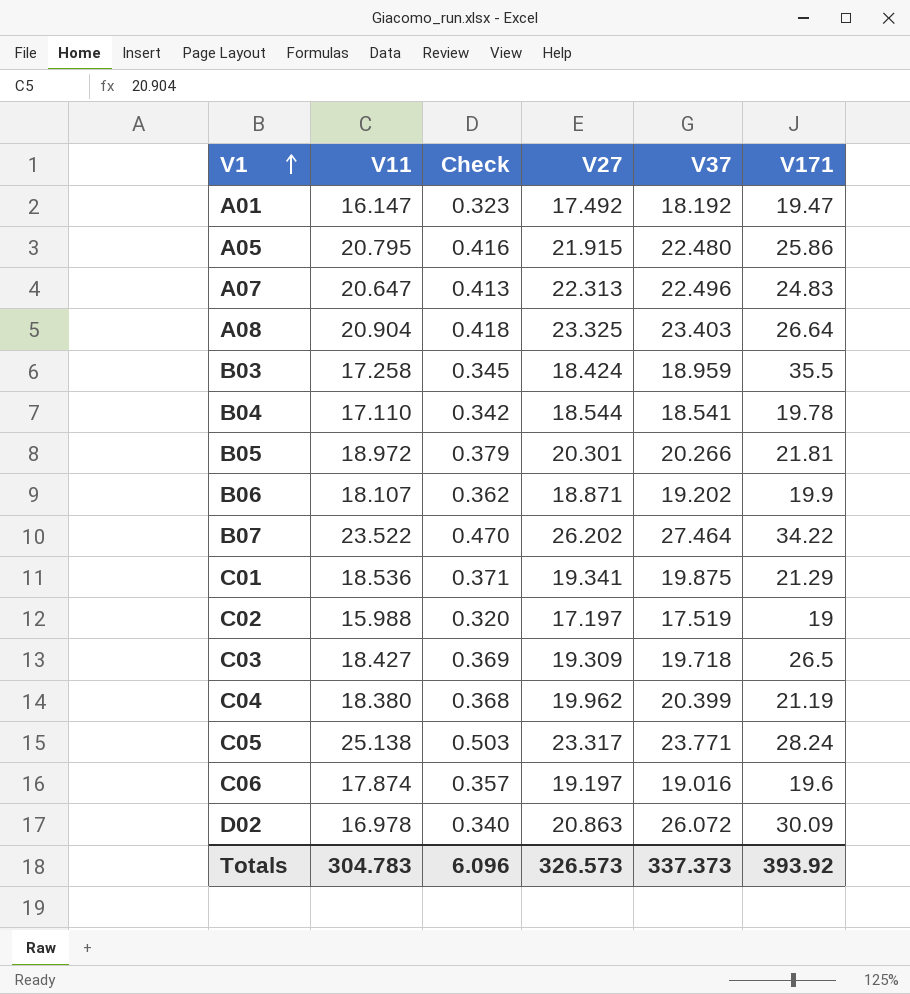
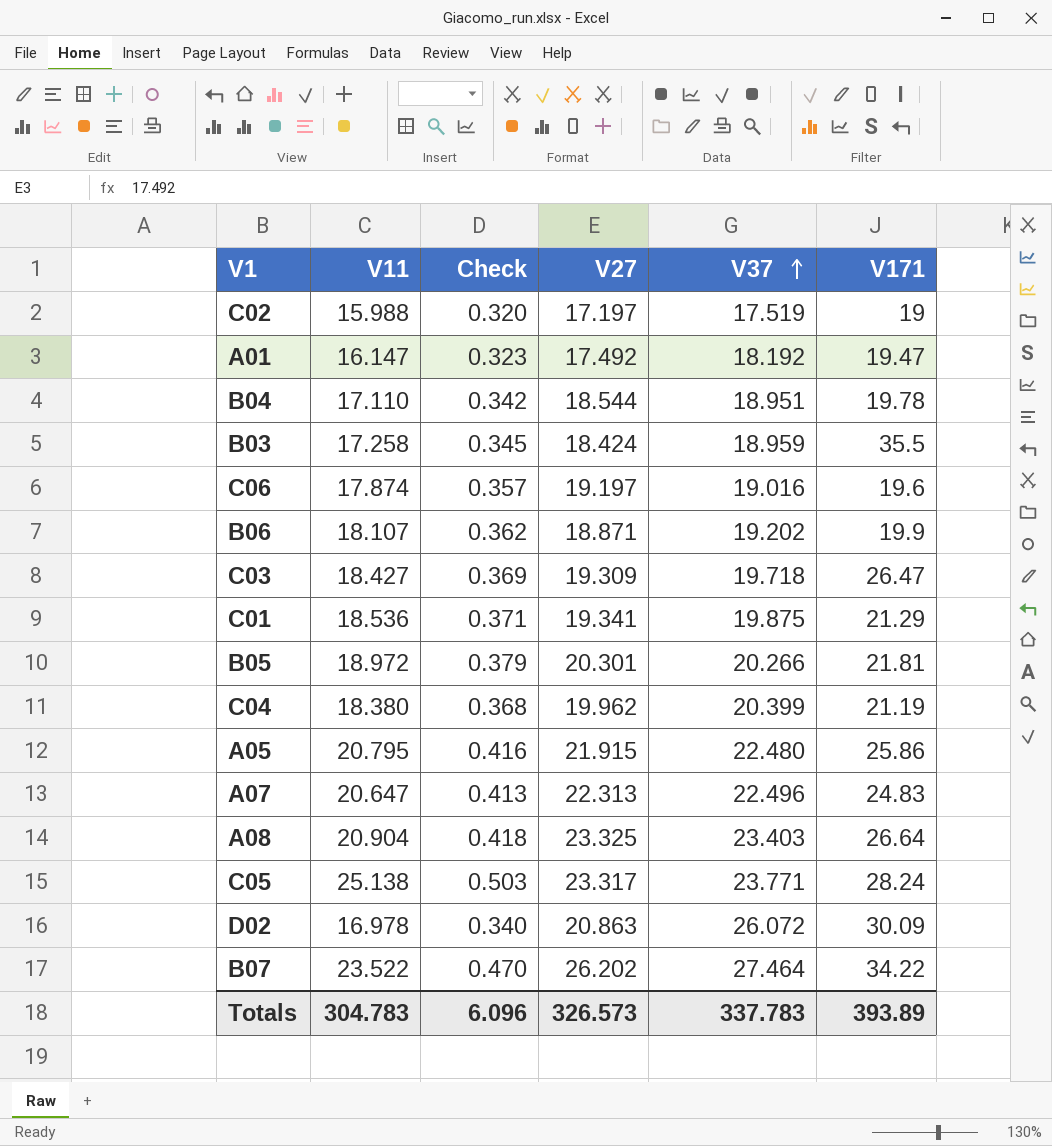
row order: V1 ascending -> V37 ascending
B04 | V37: 18.541 -> 18.951
C03 | V171: 26.5 -> 26.47
Totals | V37: 337.373 -> 337.783
Totals | V171: 393.92 -> 393.89

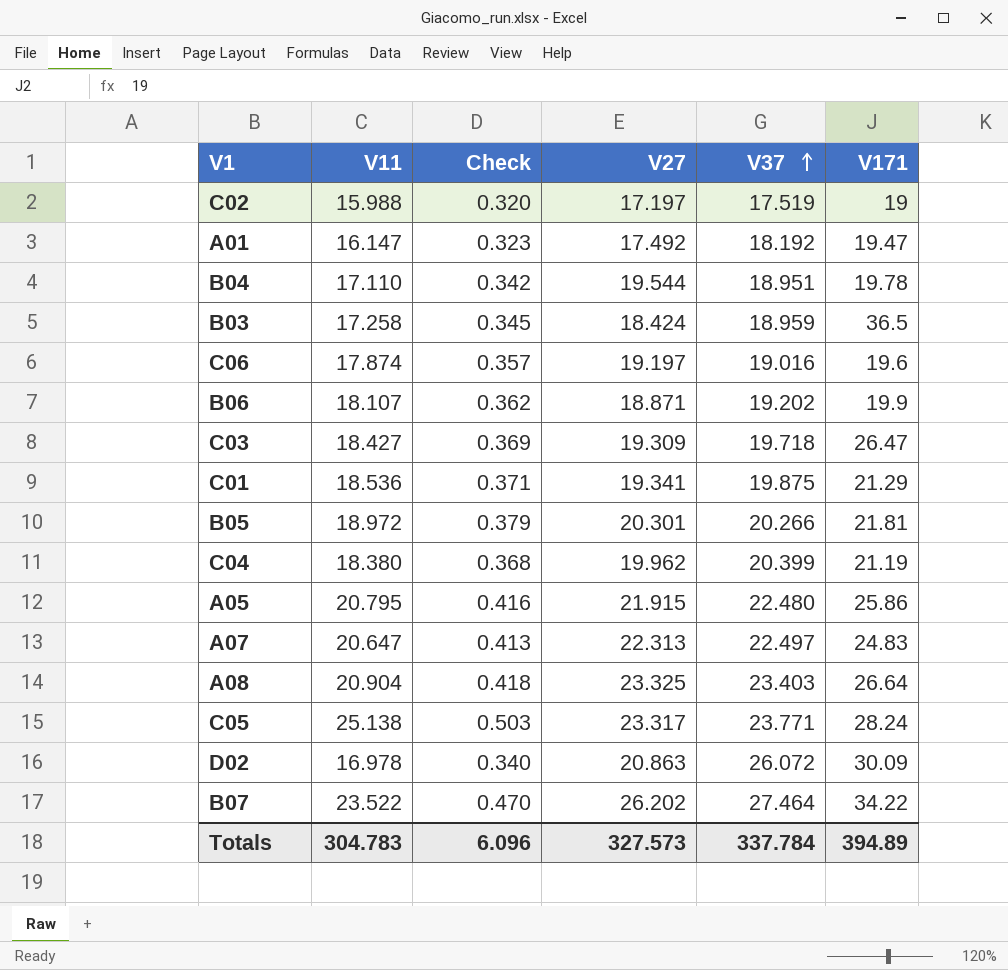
B04 | V27: 18.544 -> 19.544
B03 | V171: 35.5 -> 36.5
A07 | V37: 22.496 -> 22.497
Totals | V27: 326.573 -> 327.573
Totals | V37: 337.783 -> 337.784
Totals | V171: 393.89 -> 394.89

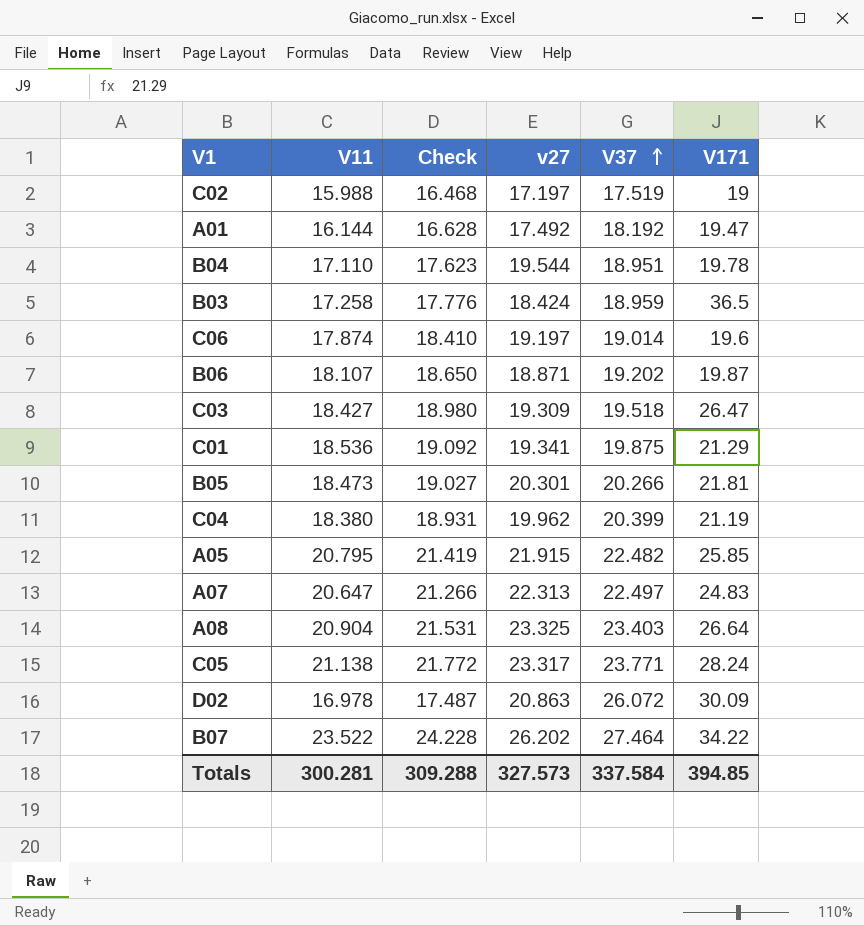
column Check | formula: [V11] * 0.02 -> [V11] * 1.03
column name: V27 -> v27
A01 | V11: 16.147 -> 16.144
C06 | V37: 19.016 -> 19.014
B06 | V171: 19.9 -> 19.87
C03 | V37: 19.718 -> 19.518
B05 | V11: 18.972 -> 18.473
A05 | V37: 22.480 -> 22.482
A05 | V171: 25.86 -> 25.85
C05 | V11: 25.138 -> 21.138
Totals | V11: 304.783 -> 300.281
Totals | Check: 6.096 -> 309.288
Totals | V37: 337.784 -> 337.584
Totals | V171: 394.89 -> 394.85

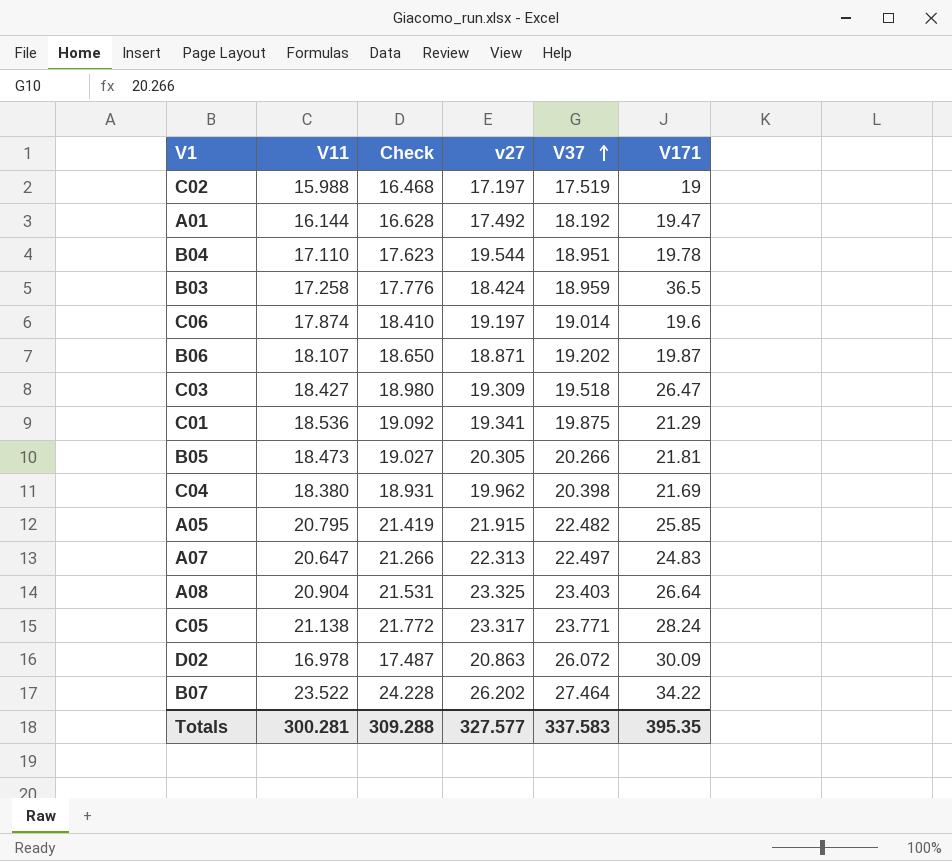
B05 | v27: 20.301 -> 20.305
C04 | V37: 20.399 -> 20.398
C04 | V171: 21.19 -> 21.69
Totals | v27: 327.573 -> 327.577
Totals | V37: 337.584 -> 337.583
Totals | V171: 394.85 -> 395.35

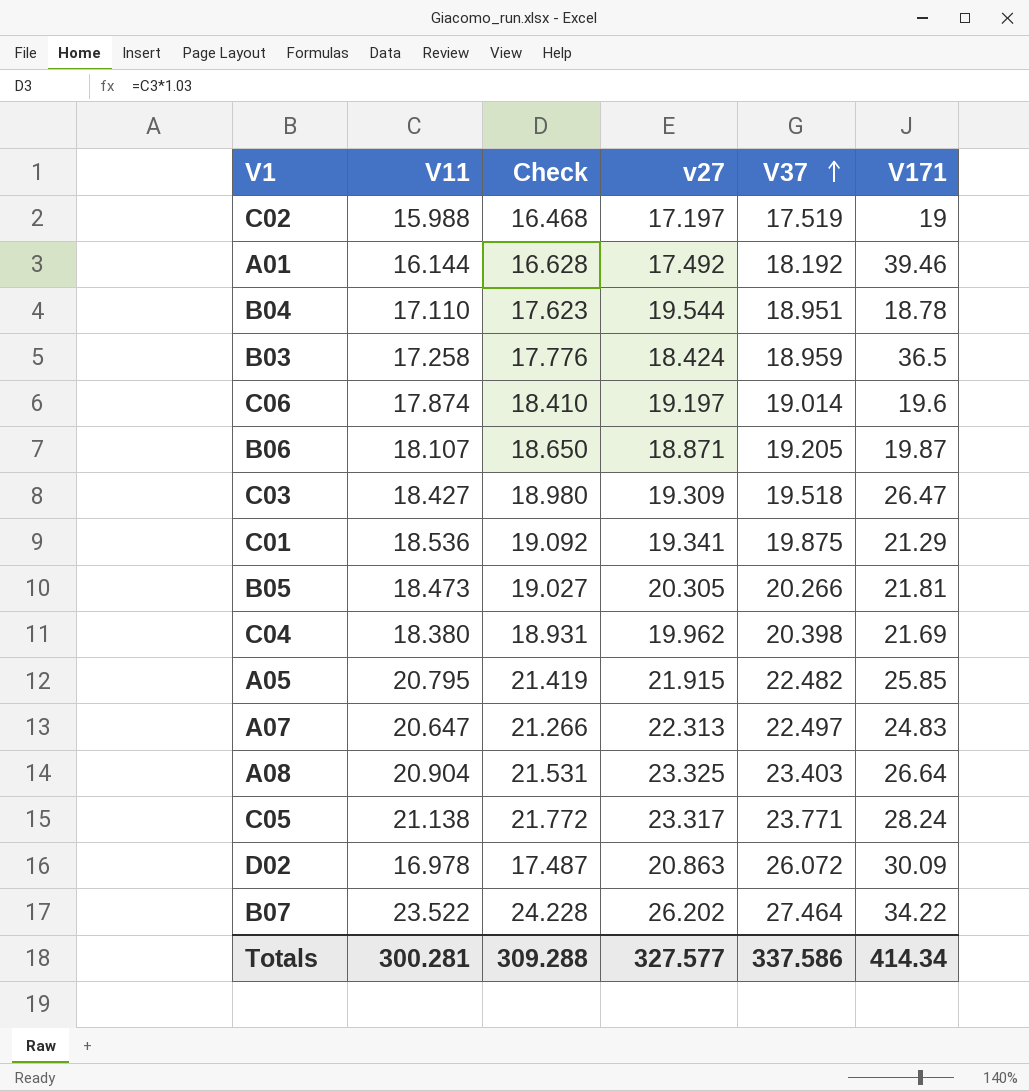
A01 | V171: 19.47 -> 39.46
B04 | V171: 19.78 -> 18.78
B06 | V37: 19.202 -> 19.205
Totals | V37: 337.583 -> 337.586
Totals | V171: 395.35 -> 414.34

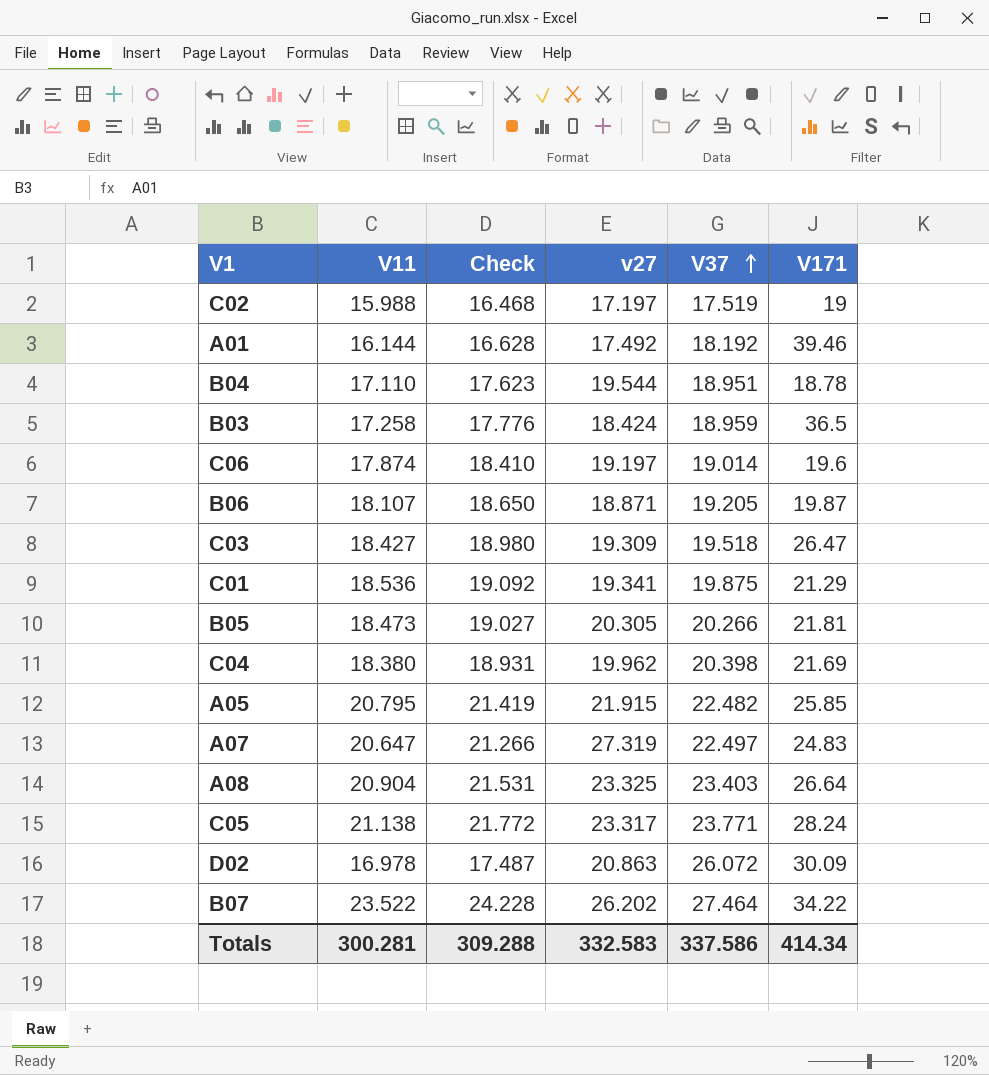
A07 | v27: 22.313 -> 27.319
Totals | v27: 327.577 -> 332.583

